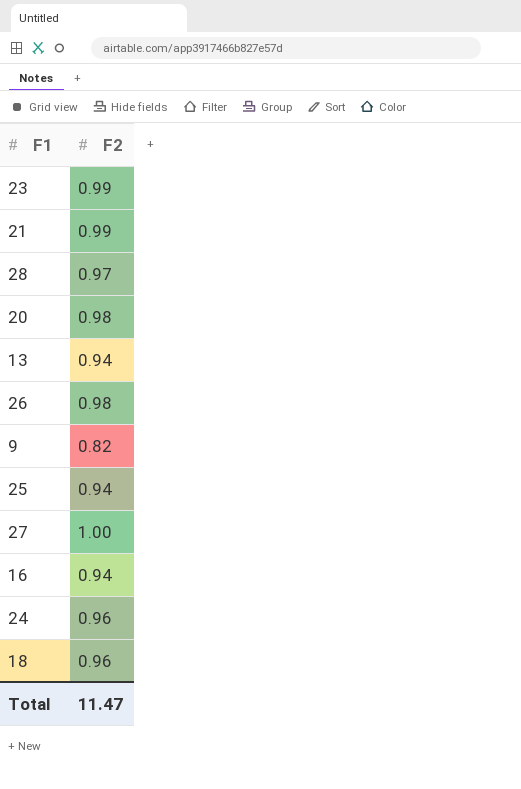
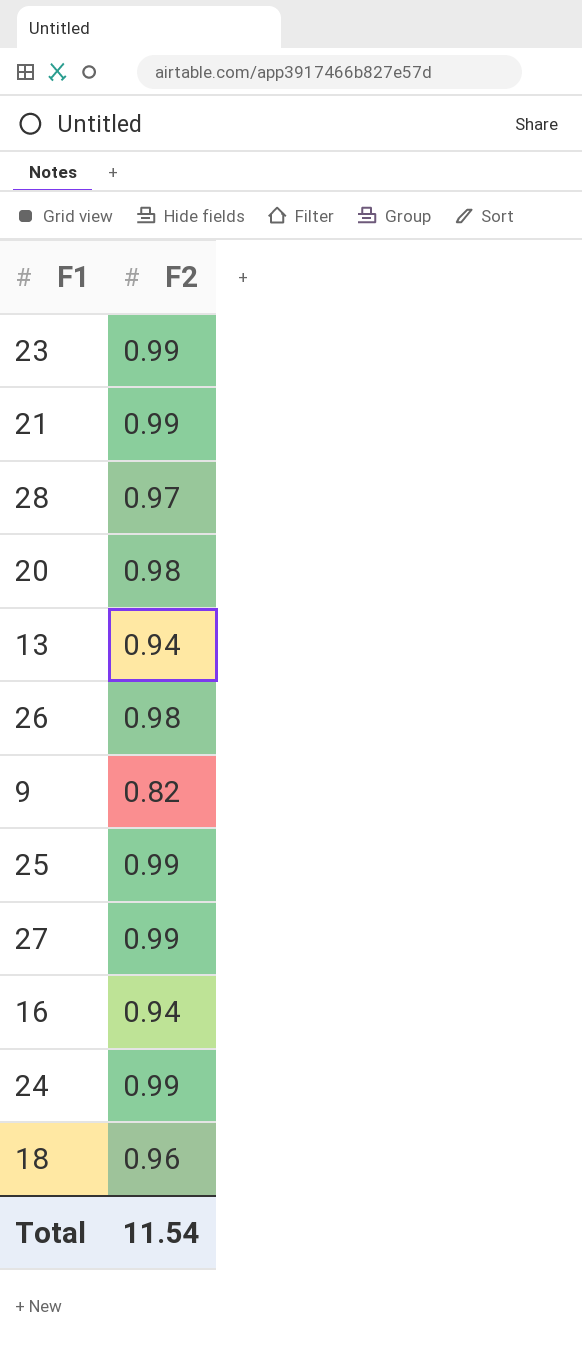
25 | F2: 0.94 -> 0.99
27 | F2: 1.00 -> 0.99
24 | F2: 0.96 -> 0.99
Total | F2: 11.47 -> 11.54

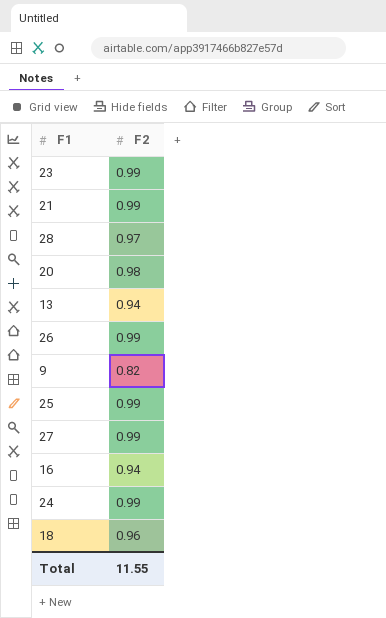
26 | F2: 0.98 -> 0.99
Total | F2: 11.54 -> 11.55

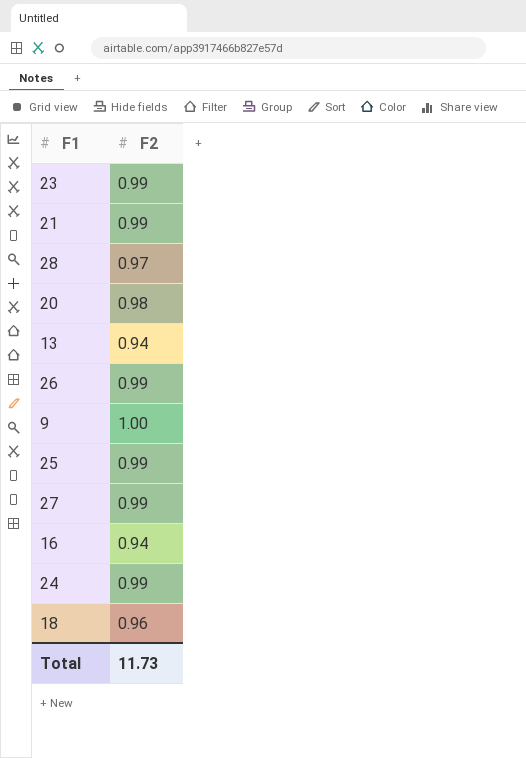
9 | F2: 0.82 -> 1.00
Total | F2: 11.55 -> 11.73

